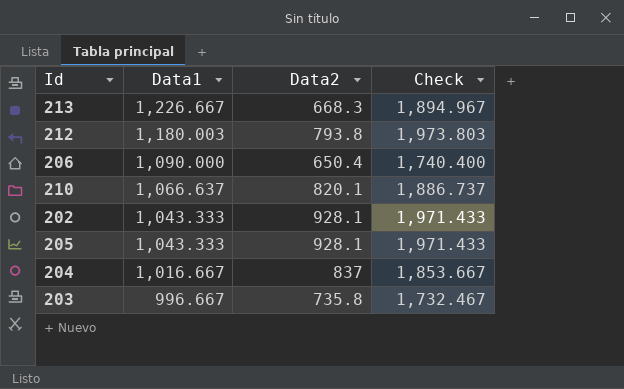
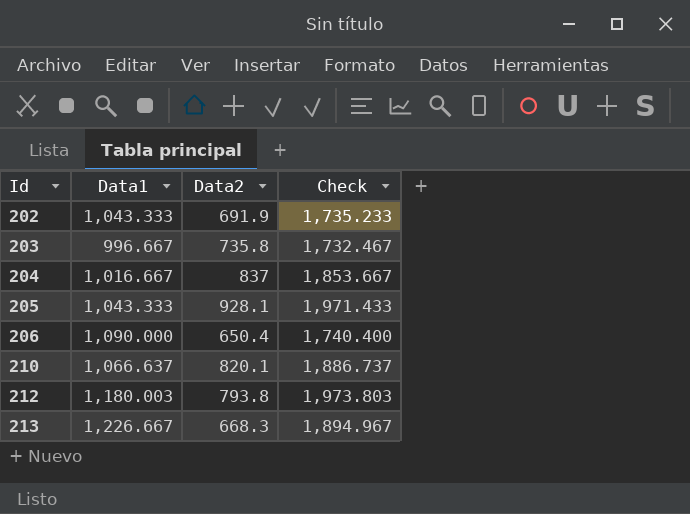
row order: Data1 descending -> Id ascending
202 | Data2: 928.1 -> 691.9
202 | Check: 1,971.433 -> 1,735.233

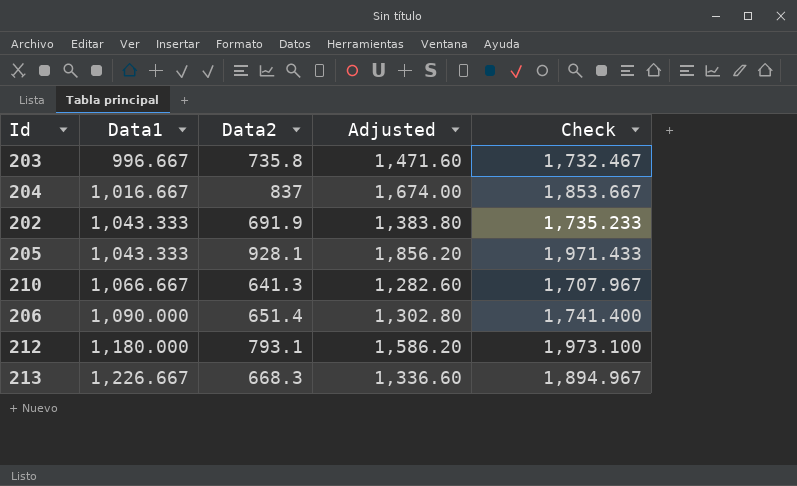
row order: Id ascending -> Data1 ascending
column Adjusted | formula: none -> [Data2] * 2
210 | Data1: 1,066.637 -> 1,066.667
210 | Data2: 820.1 -> 641.3
210 | Check: 1,886.737 -> 1,707.967
206 | Data2: 650.4 -> 651.4
206 | Check: 1,740.400 -> 1,741.400
212 | Data1: 1,180.003 -> 1,180.000
212 | Data2: 793.8 -> 793.1
212 | Check: 1,973.803 -> 1,973.100

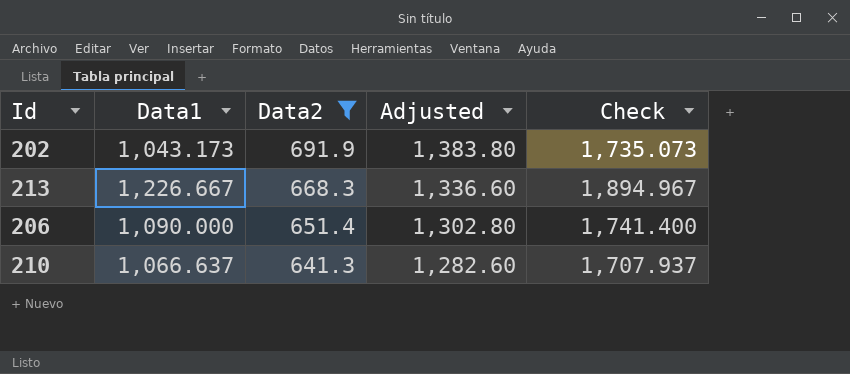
filter: none -> Data2 <= 691.9
row order: Data1 ascending -> Data2 descending
202 | Data1: 1,043.333 -> 1,043.173
202 | Check: 1,735.233 -> 1,735.073
210 | Data1: 1,066.667 -> 1,066.637
210 | Check: 1,707.967 -> 1,707.937

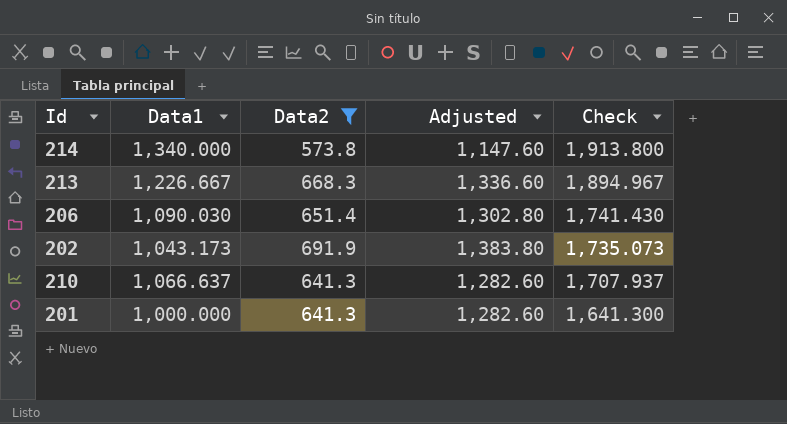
row order: Data2 descending -> Check descending
row 214: none -> 1,340.000 | 573.8 | 1,147.60 | 1,913.800
206 | Data1: 1,090.000 -> 1,090.030
206 | Check: 1,741.400 -> 1,741.430
row 201: none -> 1,000.000 | 641.3 | 1,282.60 | 1,641.300

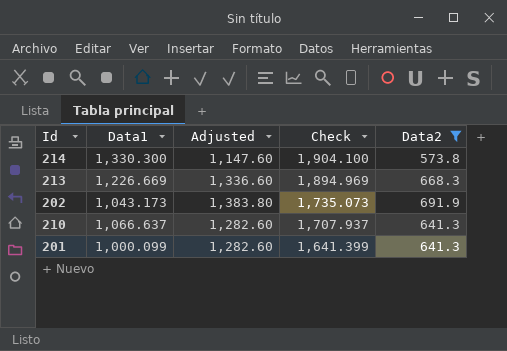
column Data2 | position: 3 -> 5
row 206: 1,090.030 | 651.4 | 1,302.80 | 1,741.430 -> none
214 | Data1: 1,340.000 -> 1,330.300
214 | Check: 1,913.800 -> 1,904.100
213 | Data1: 1,226.667 -> 1,226.669
213 | Check: 1,894.967 -> 1,894.969
201 | Data1: 1,000.000 -> 1,000.099
201 | Check: 1,641.300 -> 1,641.399

